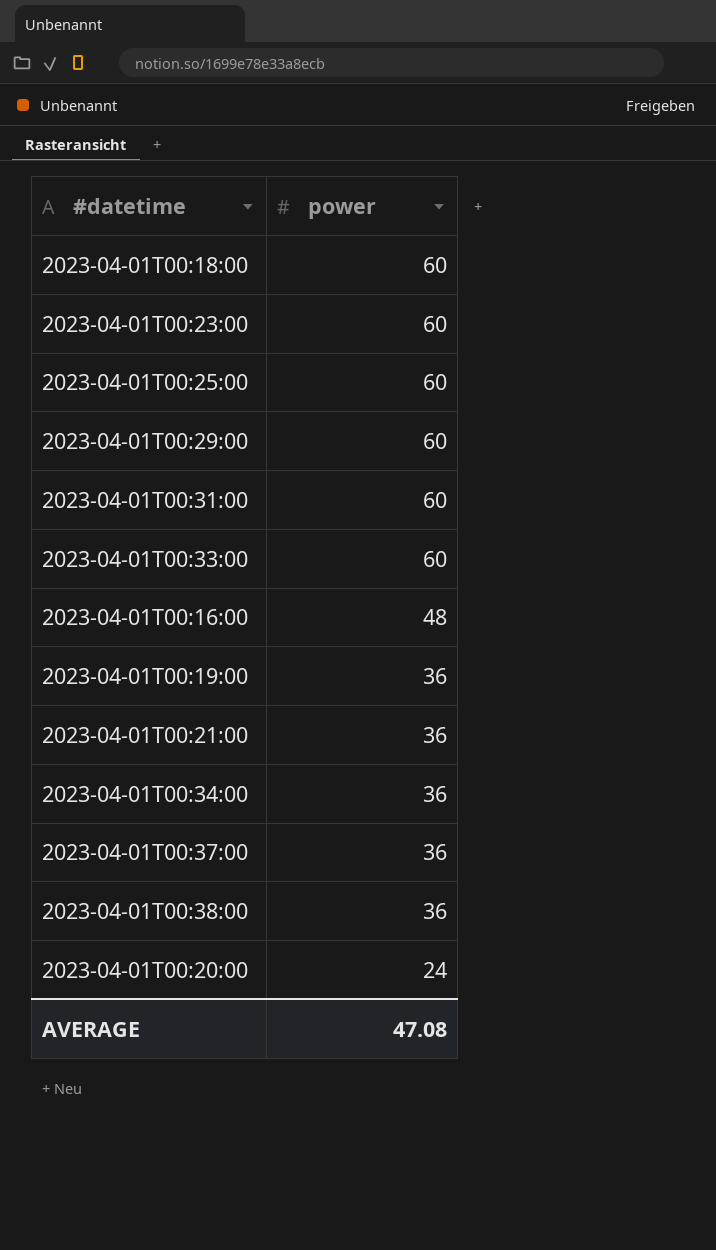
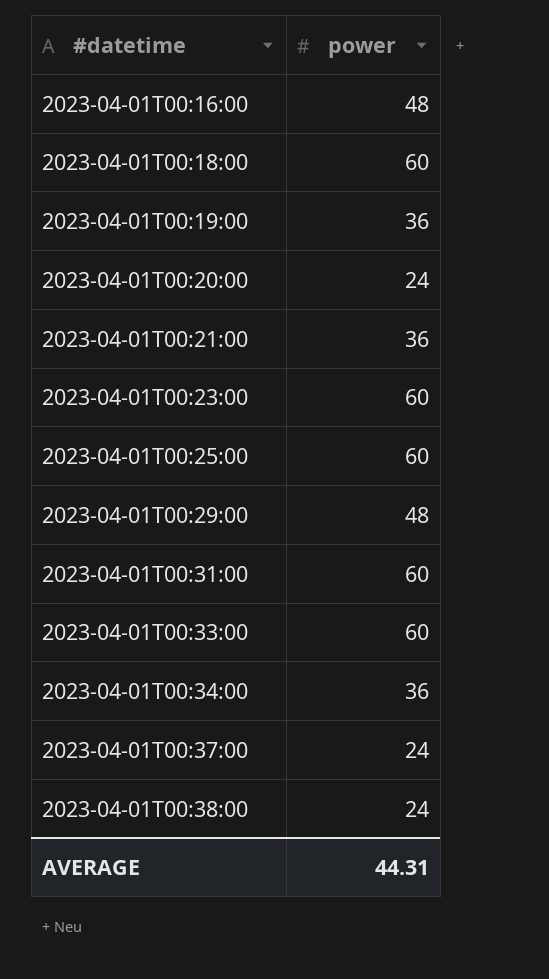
row order: power descending -> #datetime ascending
2023-04-01T00:29:00 | power: 60 -> 48
2023-04-01T00:37:00 | power: 36 -> 24
2023-04-01T00:38:00 | power: 36 -> 24
AVERAGE | power: 47.08 -> 44.31

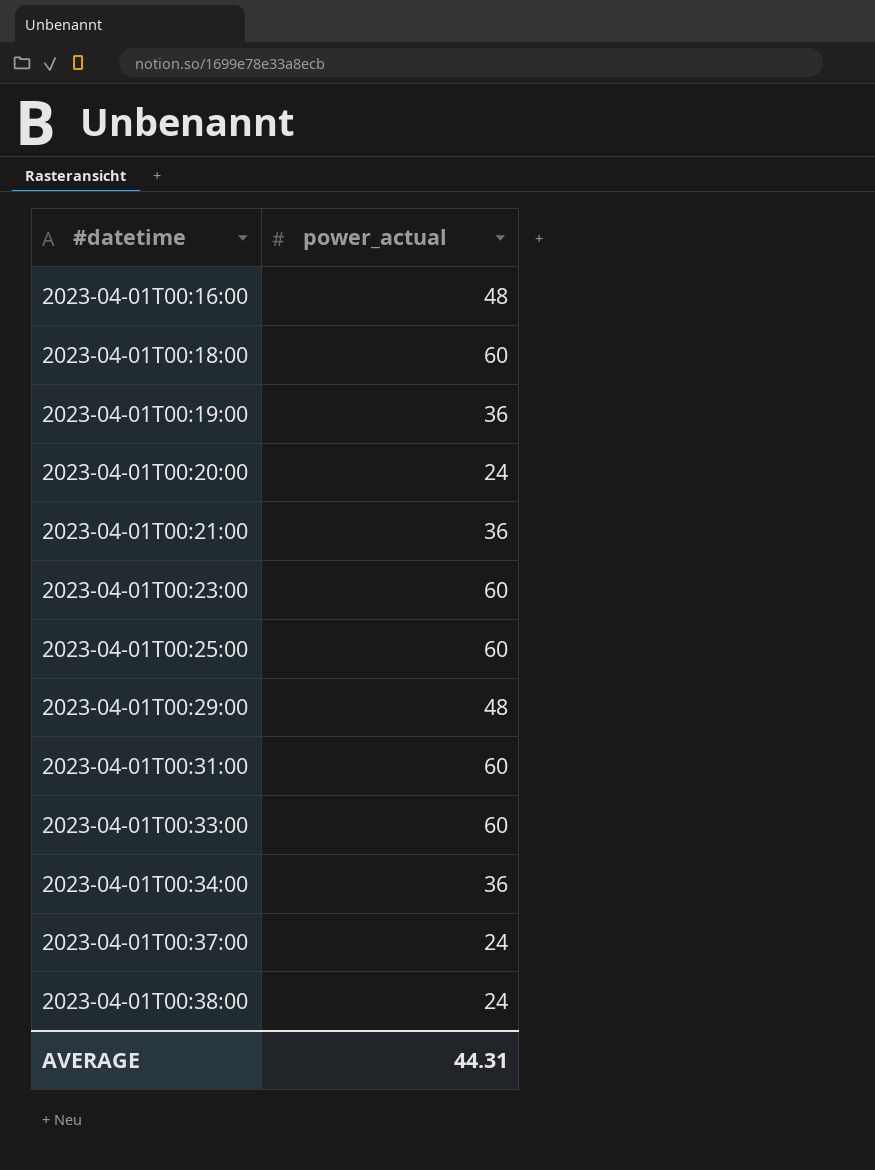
column name: power -> power_actual

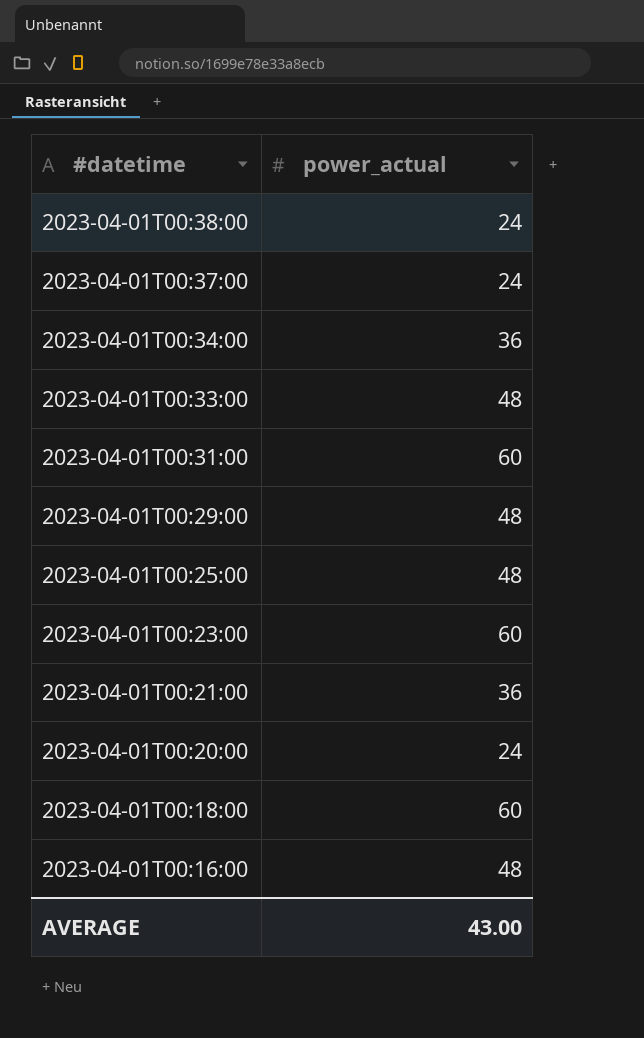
row order: #datetime ascending -> #datetime descending
row 2023-04-01T00:19:00: 36 -> none
2023-04-01T00:33:00 | power_actual: 60 -> 48
2023-04-01T00:25:00 | power_actual: 60 -> 48
AVERAGE | power_actual: 44.31 -> 43.00

